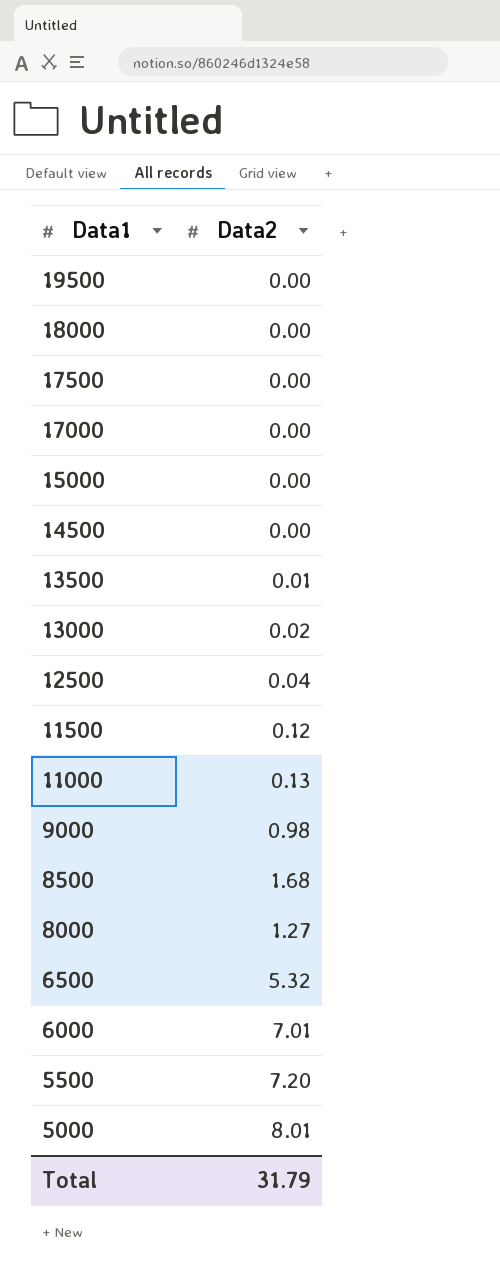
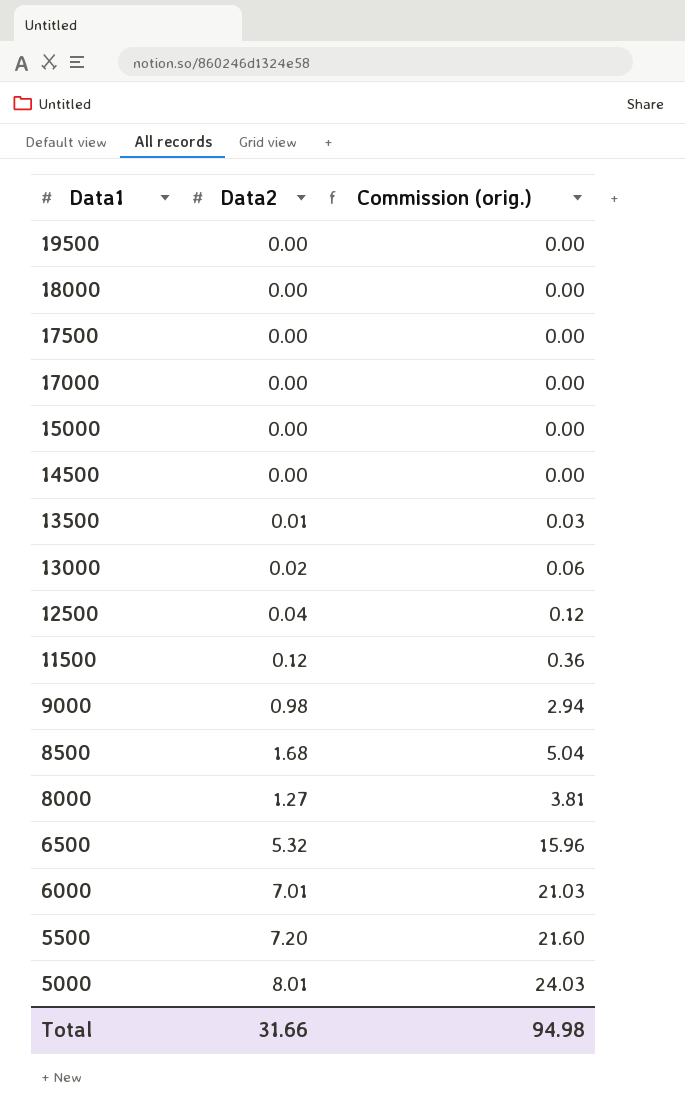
column Commission (orig.) | formula: none -> [Data2] * 3
row 11000: 0.13 -> none
Total | Data2: 31.79 -> 31.66

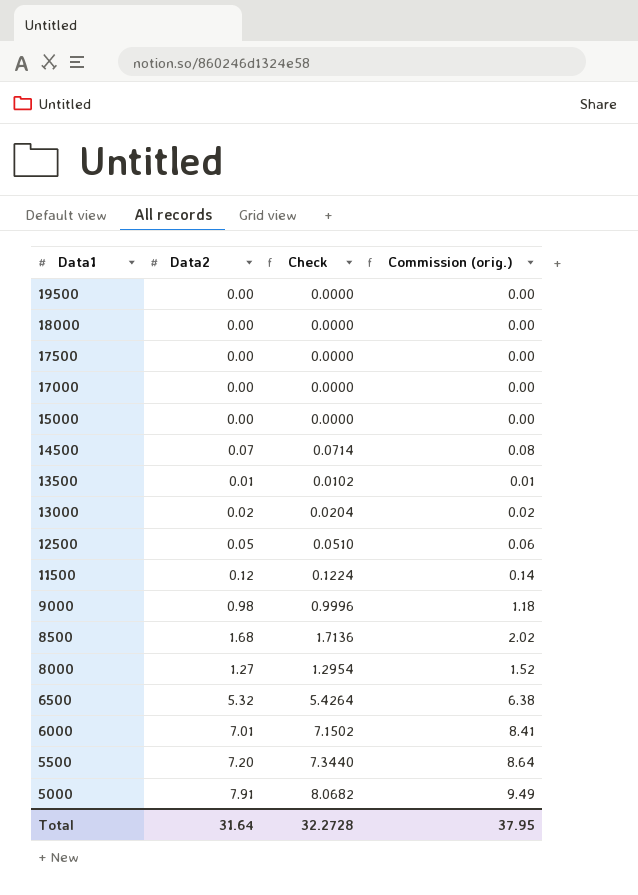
column Check | formula: none -> [Data2] * 1.02
column Commission (orig.) | formula: [Data2] * 3 -> [Data2] * 1.2
14500 | Data2: 0.00 -> 0.07
12500 | Data2: 0.04 -> 0.05
5000 | Data2: 8.01 -> 7.91
Total | Data2: 31.66 -> 31.64
Total | Commission (orig.): 94.98 -> 37.95

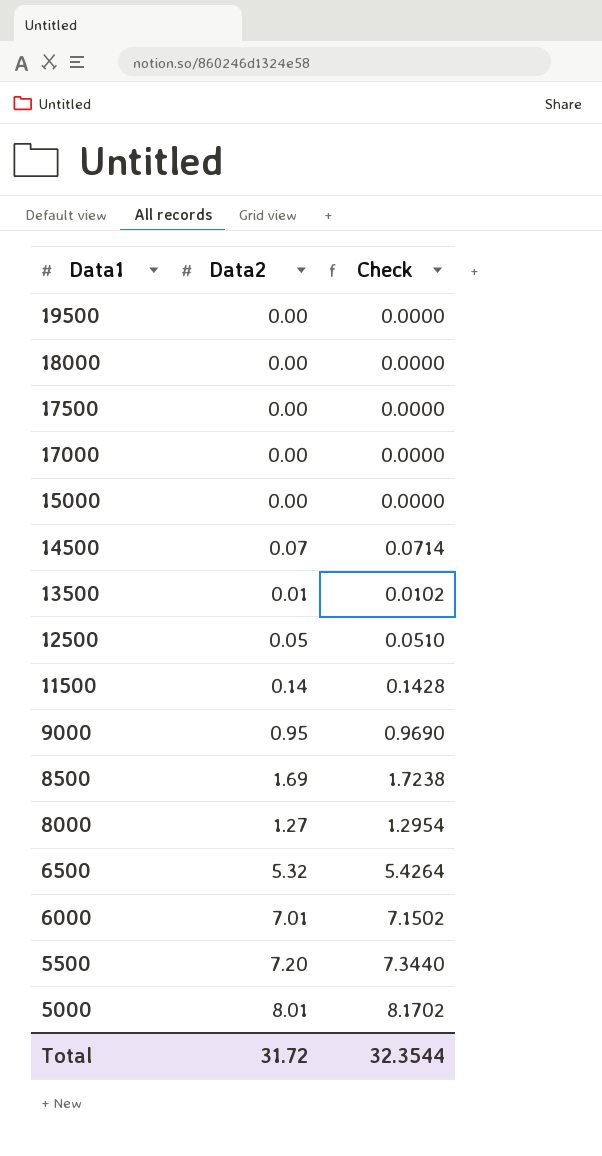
column Commission (orig.) | formula: [Data2] * 1.2 -> none
row 13000: 0.02 | 0.0204 | 0.02 -> none
11500 | Data2: 0.12 -> 0.14
11500 | Check: 0.1224 -> 0.1428
9000 | Data2: 0.98 -> 0.95
9000 | Check: 0.9996 -> 0.9690
8500 | Data2: 1.68 -> 1.69
8500 | Check: 1.7136 -> 1.7238
5000 | Data2: 7.91 -> 8.01
5000 | Check: 8.0682 -> 8.1702
Total | Data2: 31.64 -> 31.72
Total | Check: 32.2728 -> 32.3544

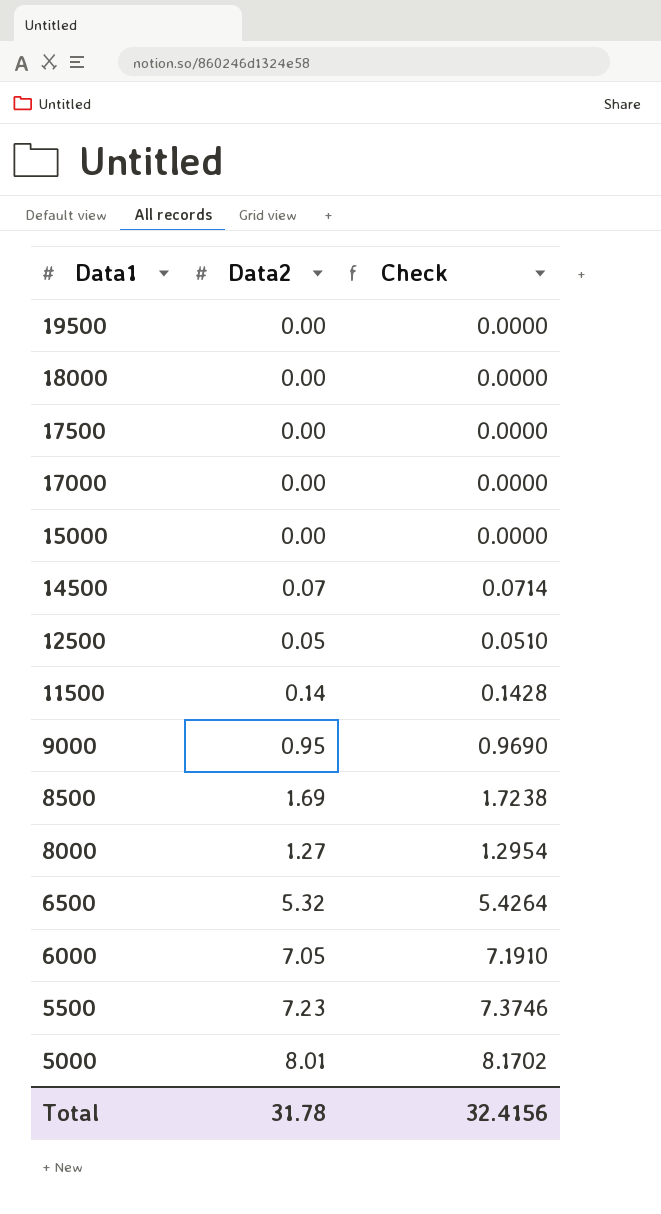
row 13500: 0.01 | 0.0102 -> none
6000 | Data2: 7.01 -> 7.05
6000 | Check: 7.1502 -> 7.1910
5500 | Data2: 7.20 -> 7.23
5500 | Check: 7.3440 -> 7.3746
Total | Data2: 31.72 -> 31.78
Total | Check: 32.3544 -> 32.4156

